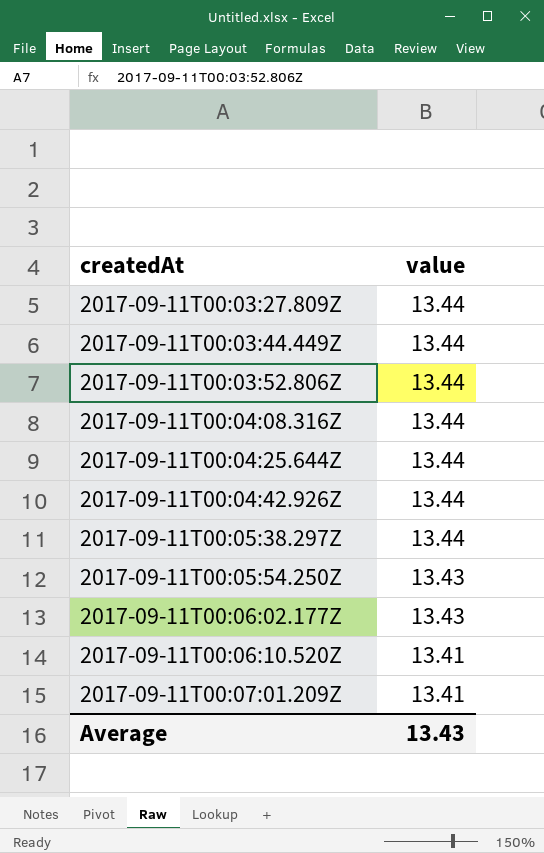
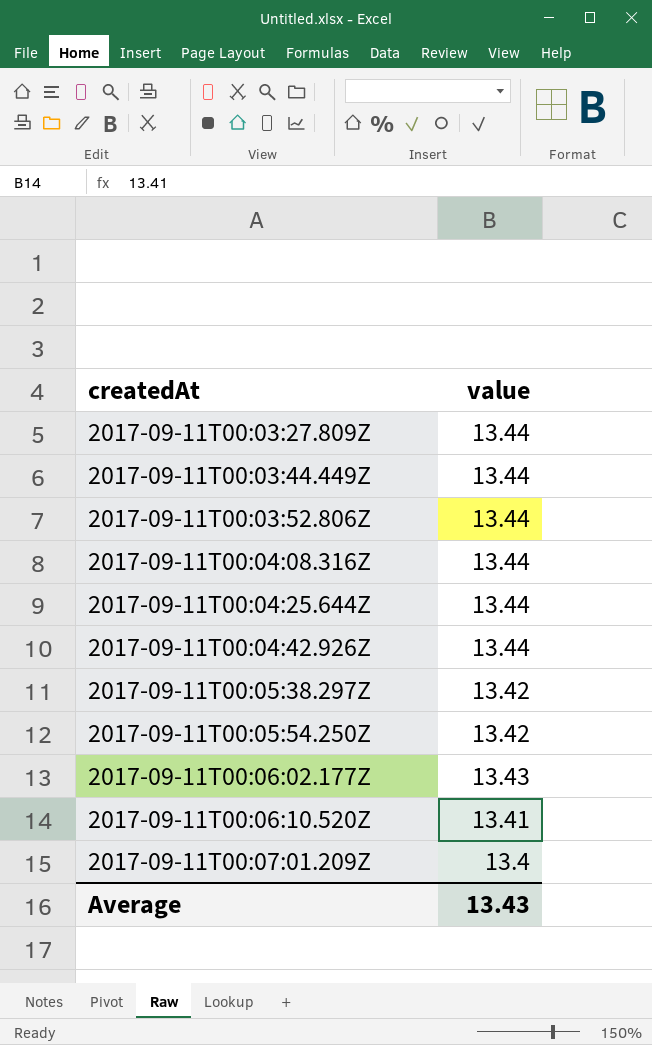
2017-09-11T00:05:38.297Z | value: 13.44 -> 13.42
2017-09-11T00:05:54.250Z | value: 13.43 -> 13.42
2017-09-11T00:07:01.209Z | value: 13.41 -> 13.4

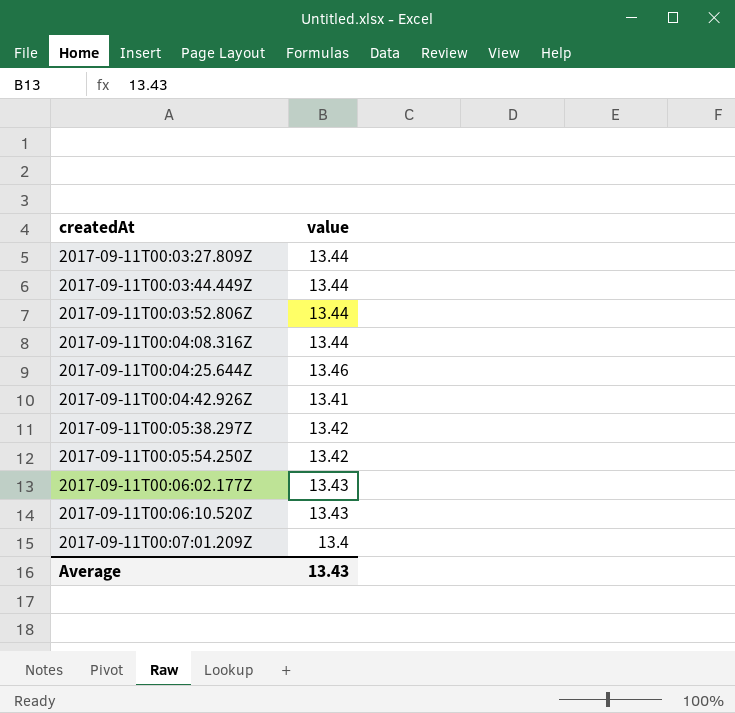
2017-09-11T00:04:25.644Z | value: 13.44 -> 13.46
2017-09-11T00:04:42.926Z | value: 13.44 -> 13.41
2017-09-11T00:06:10.520Z | value: 13.41 -> 13.43

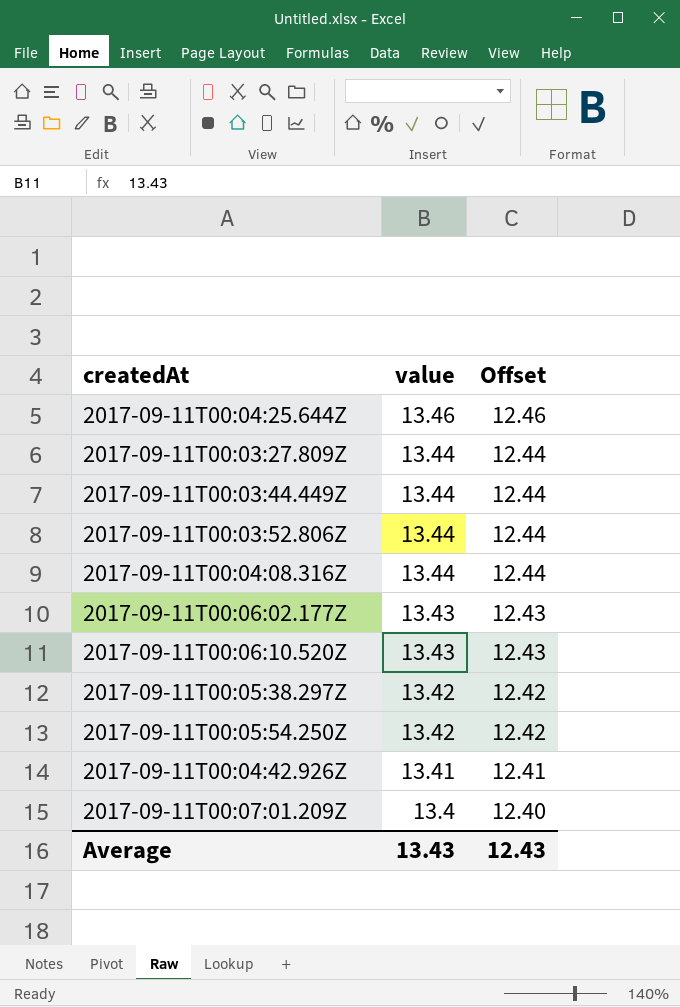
row order: createdAt ascending -> value descending
column Offset | formula: none -> [value] - 1

